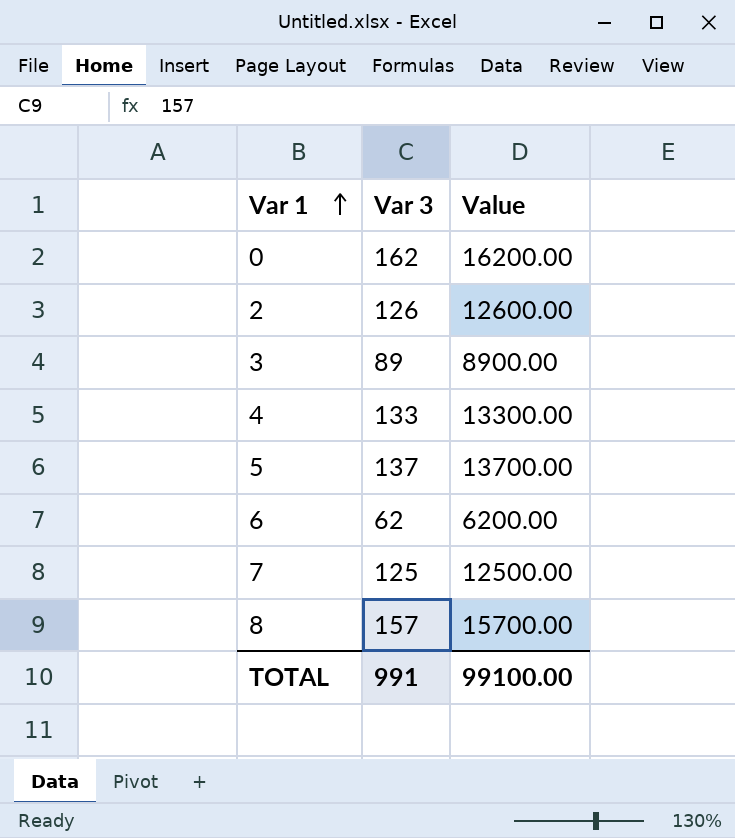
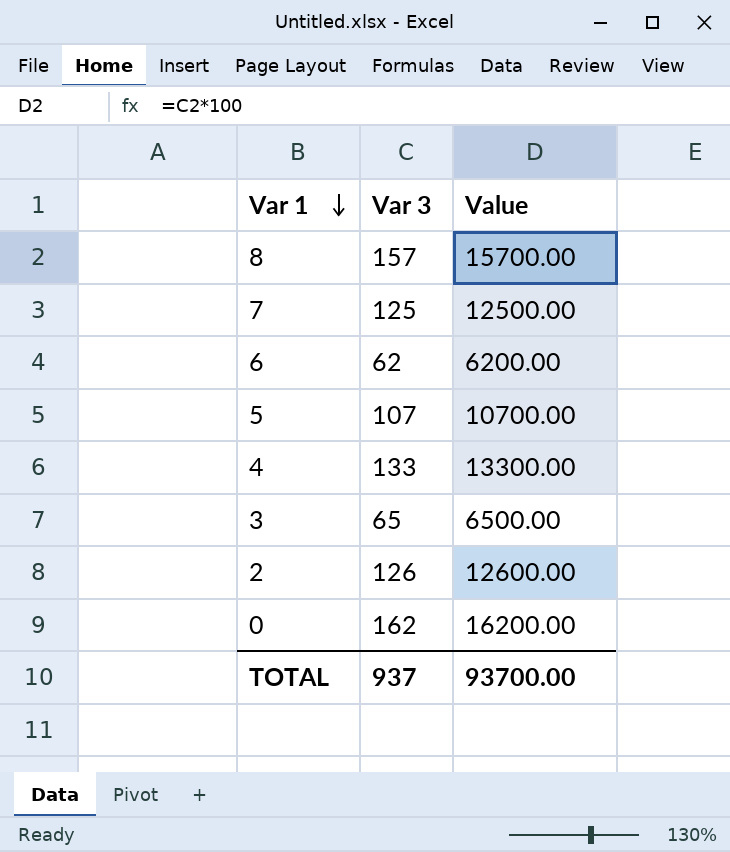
row order: Var 1 ascending -> Var 1 descending
5 | Var 3: 137 -> 107
5 | Value: 13700.00 -> 10700.00
3 | Var 3: 89 -> 65
3 | Value: 8900.00 -> 6500.00
TOTAL | Var 3: 991 -> 937
TOTAL | Value: 99100.00 -> 93700.00

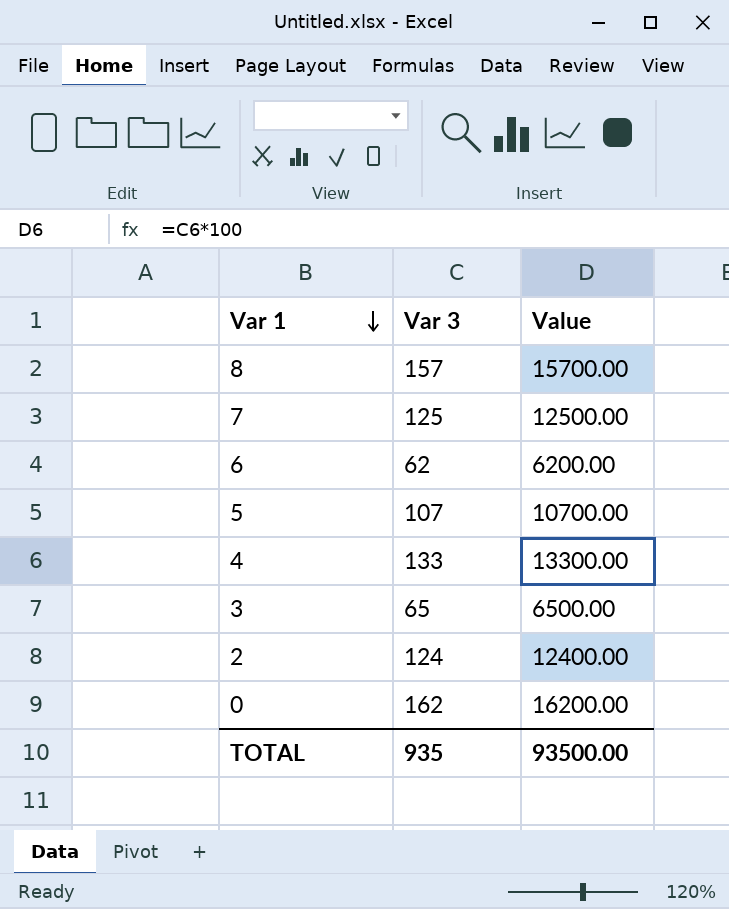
2 | Var 3: 126 -> 124
2 | Value: 12600.00 -> 12400.00
TOTAL | Var 3: 937 -> 935
TOTAL | Value: 93700.00 -> 93500.00

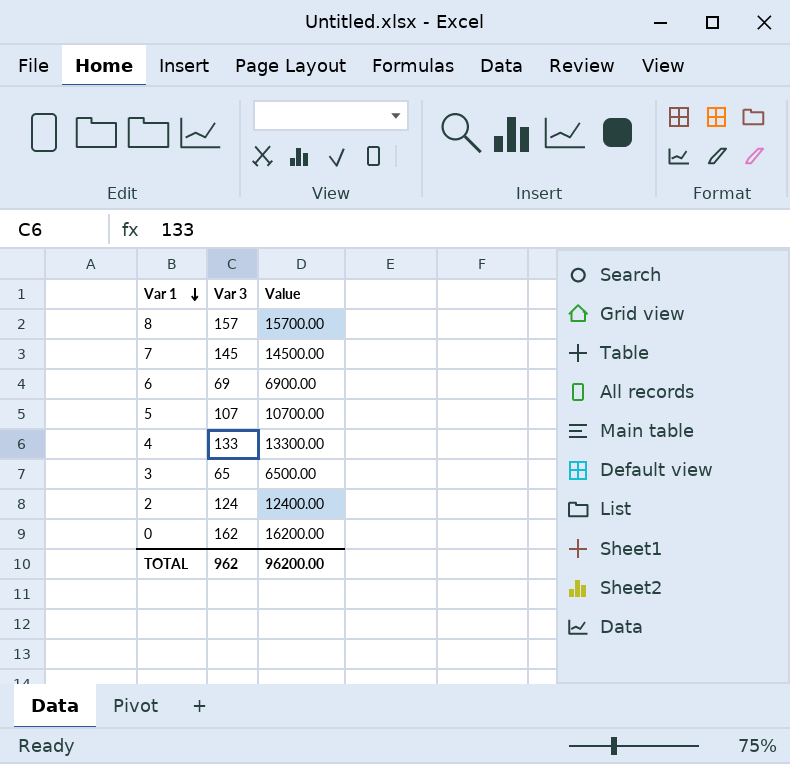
7 | Var 3: 125 -> 145
7 | Value: 12500.00 -> 14500.00
6 | Var 3: 62 -> 69
6 | Value: 6200.00 -> 6900.00
TOTAL | Var 3: 935 -> 962
TOTAL | Value: 93500.00 -> 96200.00

